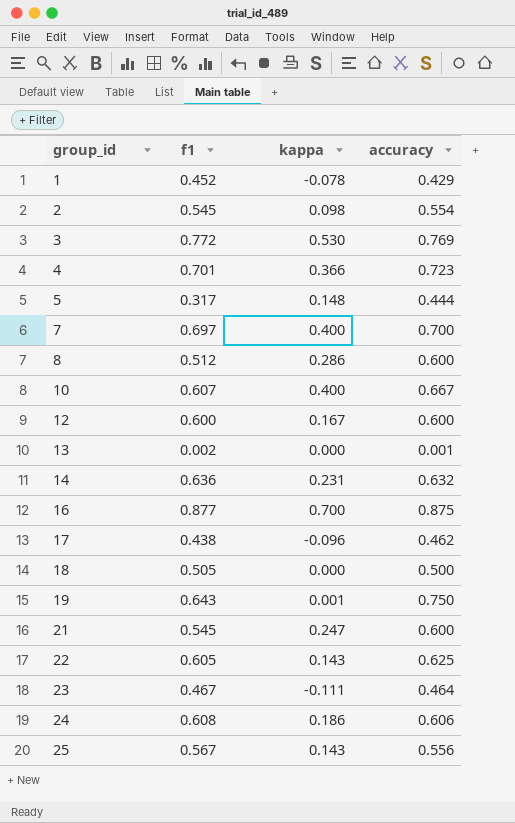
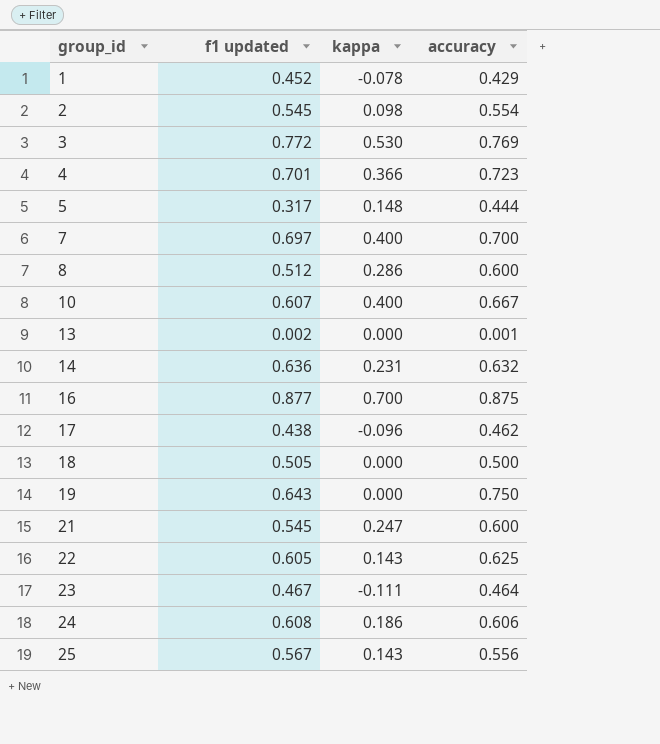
column name: f1 -> f1 updated
row 12: 0.600 | 0.167 | 0.600 -> none
19 | kappa: 0.001 -> 0.000

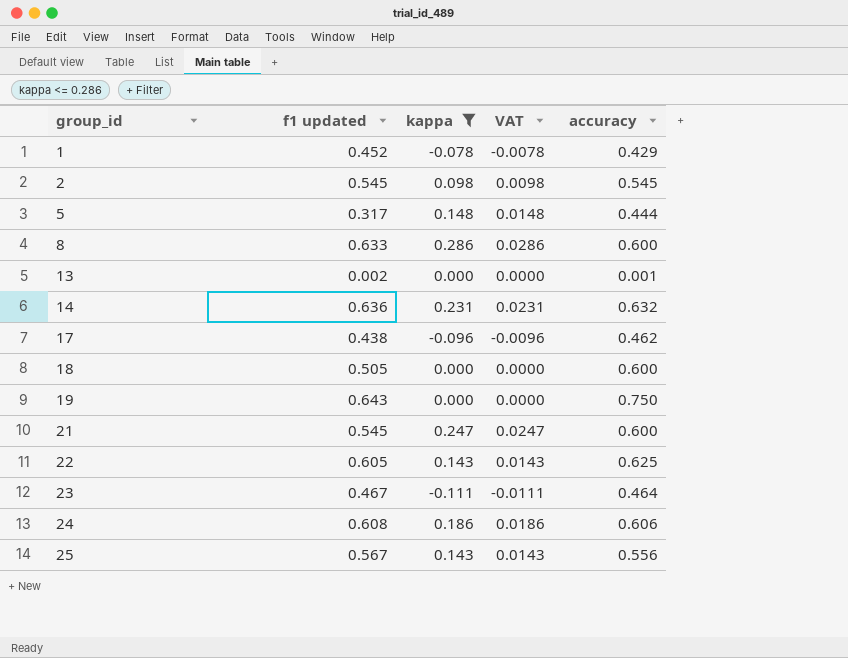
filter: none -> kappa <= 0.286
column VAT | formula: none -> [kappa] * 0.1
2 | accuracy: 0.554 -> 0.545
8 | f1 updated: 0.512 -> 0.633
18 | accuracy: 0.500 -> 0.600

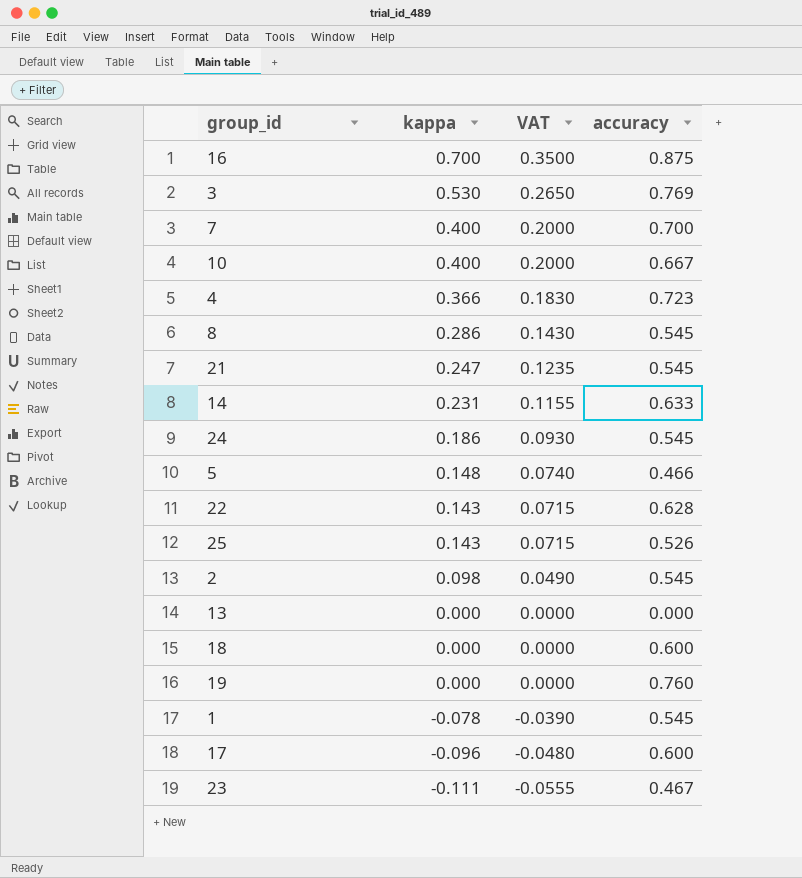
filter: kappa <= 0.286 -> none
row order: group_id ascending -> kappa descending
column f1 updated | position: 2 -> none
column VAT | formula: [kappa] * 0.1 -> [kappa] * 0.5
8 | accuracy: 0.600 -> 0.545
21 | accuracy: 0.600 -> 0.545
14 | accuracy: 0.632 -> 0.633
24 | accuracy: 0.606 -> 0.545
5 | accuracy: 0.444 -> 0.466
22 | accuracy: 0.625 -> 0.628
25 | accuracy: 0.556 -> 0.526
13 | accuracy: 0.001 -> 0.000
19 | accuracy: 0.750 -> 0.760
1 | accuracy: 0.429 -> 0.545
17 | accuracy: 0.462 -> 0.600
23 | accuracy: 0.464 -> 0.467

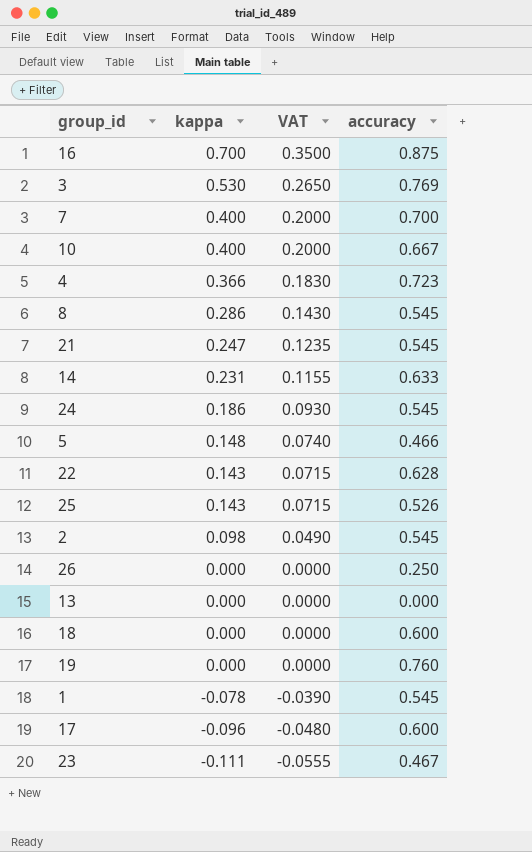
row 26: none -> 0.000 | 0.0000 | 0.250

